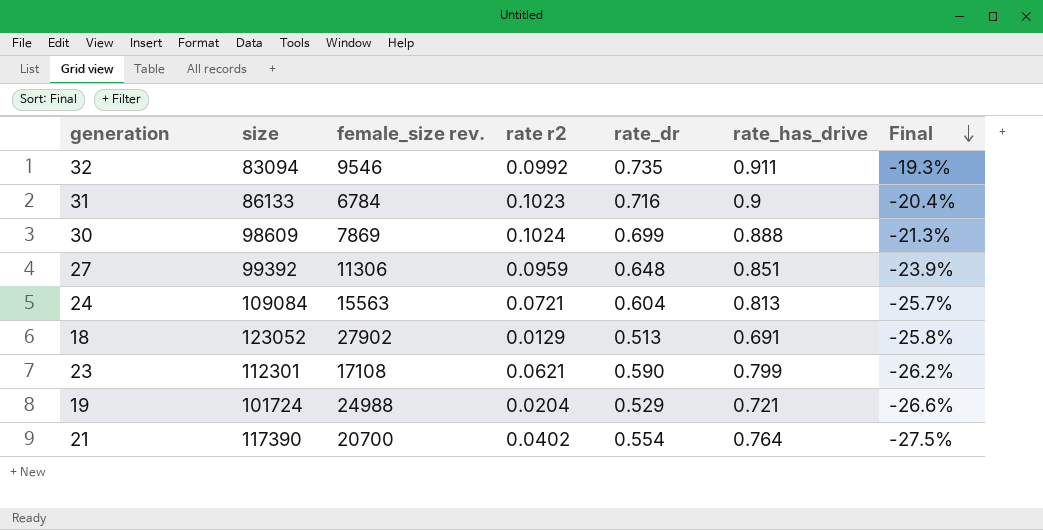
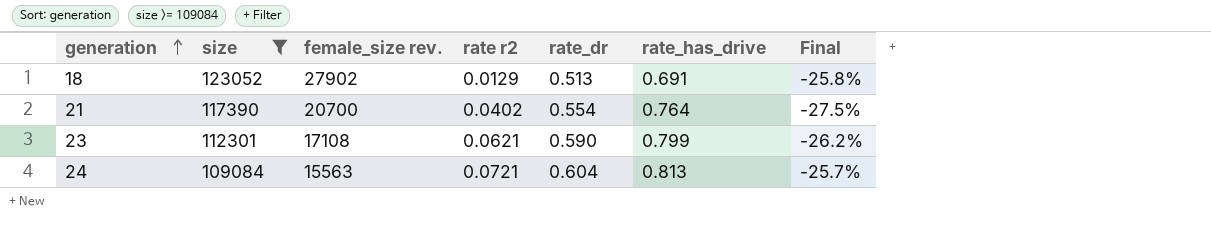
filter: none -> size >= 109084
row order: Final descending -> generation ascending

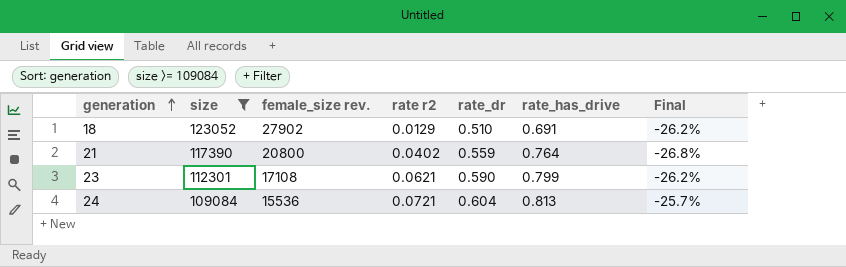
18 | rate_dr: 0.513 -> 0.510
18 | Final: -25.8% -> -26.2%
21 | female_size rev.: 20700 -> 20800
21 | rate_dr: 0.554 -> 0.559
21 | Final: -27.5% -> -26.8%
24 | female_size rev.: 15563 -> 15536

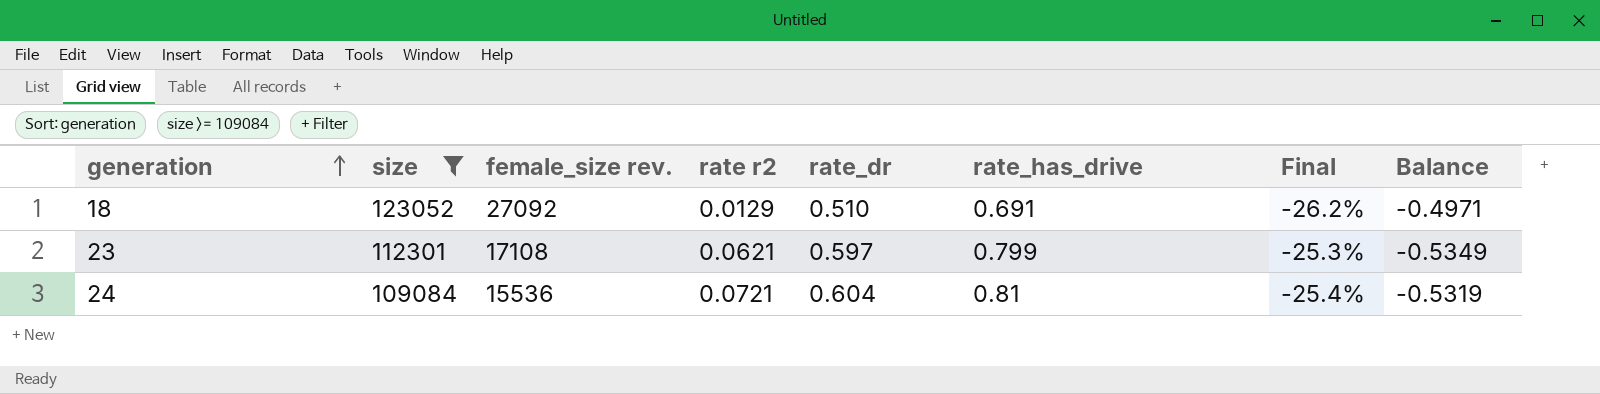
column Balance | formula: none -> [rate r2] - [rate_dr]
row 21: 117390 | 20800 | 0.0402 | 0.559 | 0.764 | -26.8% -> none
18 | female_size rev.: 27902 -> 27092
23 | rate_dr: 0.590 -> 0.597
23 | Final: -26.2% -> -25.3%
24 | rate_has_drive: 0.813 -> 0.81
24 | Final: -25.7% -> -25.4%

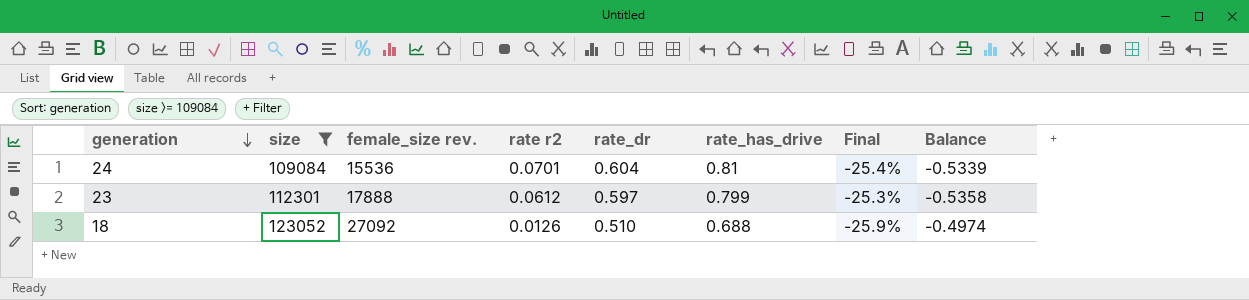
row order: generation ascending -> generation descending
24 | rate r2: 0.0721 -> 0.0701
24 | Balance: -0.5319 -> -0.5339
23 | female_size rev.: 17108 -> 17888
23 | rate r2: 0.0621 -> 0.0612
23 | Balance: -0.5349 -> -0.5358
18 | rate r2: 0.0129 -> 0.0126
18 | rate_has_drive: 0.691 -> 0.688
18 | Final: -26.2% -> -25.9%
18 | Balance: -0.4971 -> -0.4974

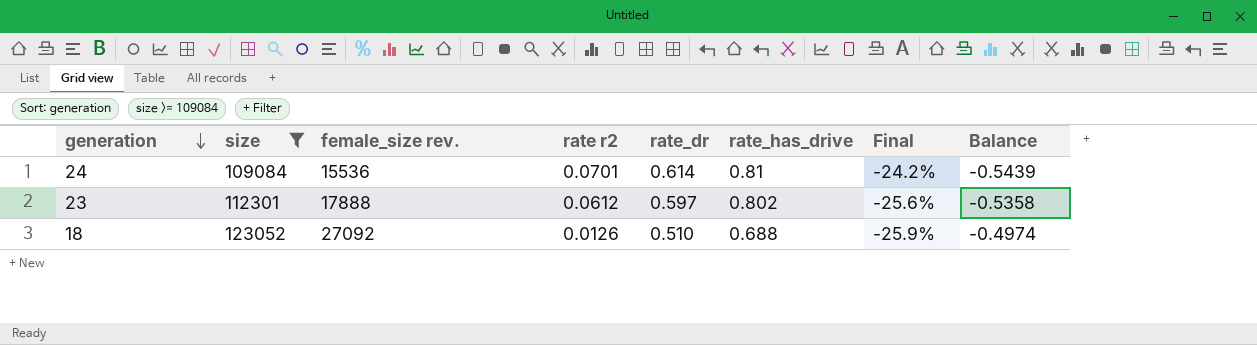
24 | rate_dr: 0.604 -> 0.614
24 | Final: -25.4% -> -24.2%
24 | Balance: -0.5339 -> -0.5439
23 | rate_has_drive: 0.799 -> 0.802
23 | Final: -25.3% -> -25.6%

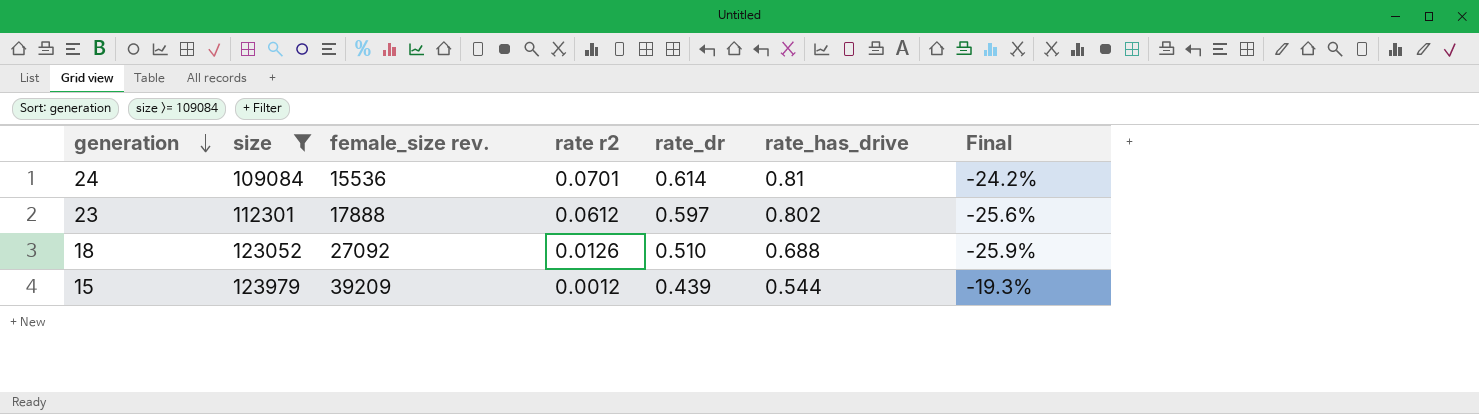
column Balance | formula: [rate r2] - [rate_dr] -> none
row 15: none -> 123979 | 39209 | 0.0012 | 0.439 | 0.544 | -19.3%

